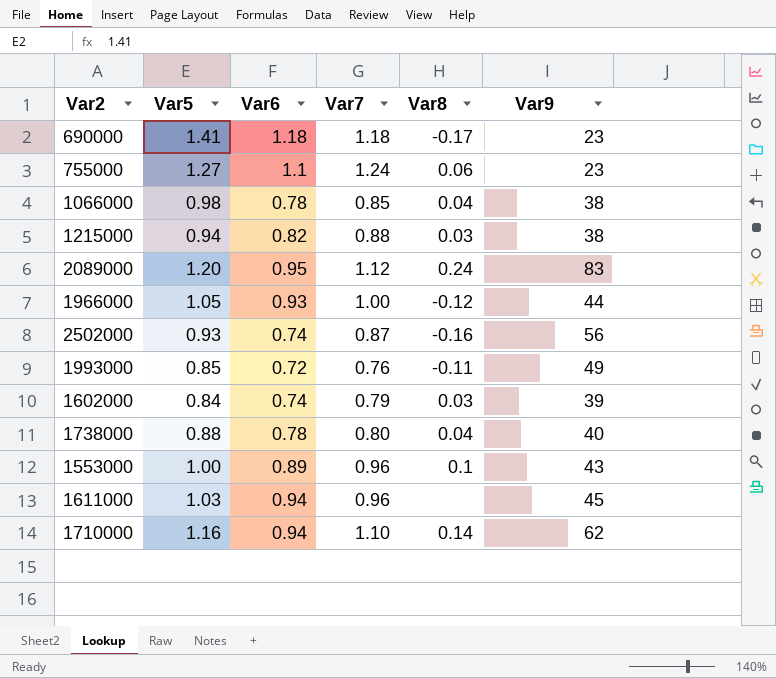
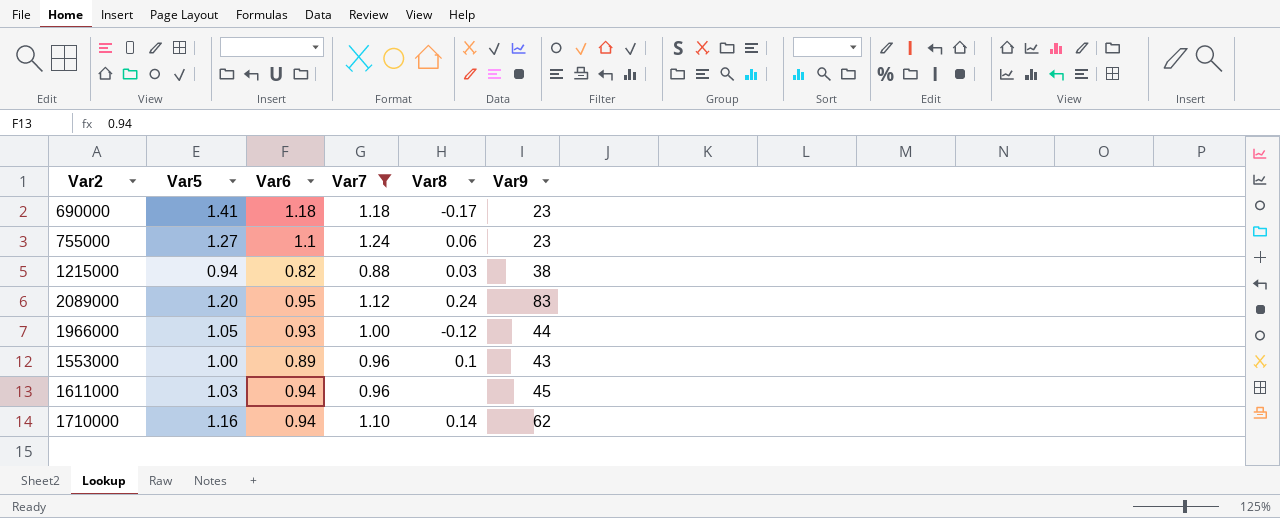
filter: none -> Var7 >= 0.88

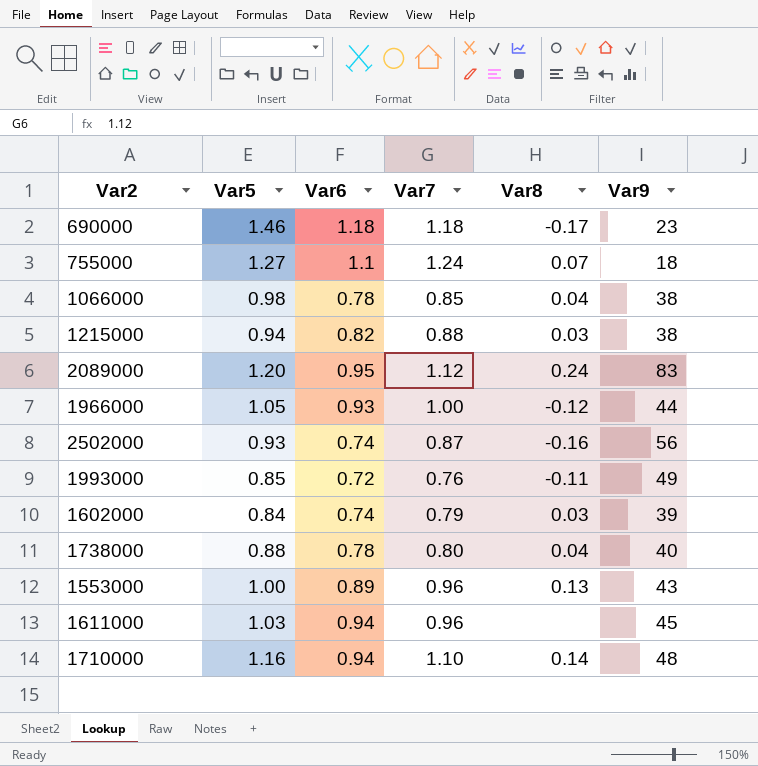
filter: Var7 >= 0.88 -> none
690000 | Var5: 1.41 -> 1.46
755000 | Var8: 0.06 -> 0.07
755000 | Var9: 23 -> 18
1553000 | Var8: 0.1 -> 0.13
1710000 | Var9: 62 -> 48

